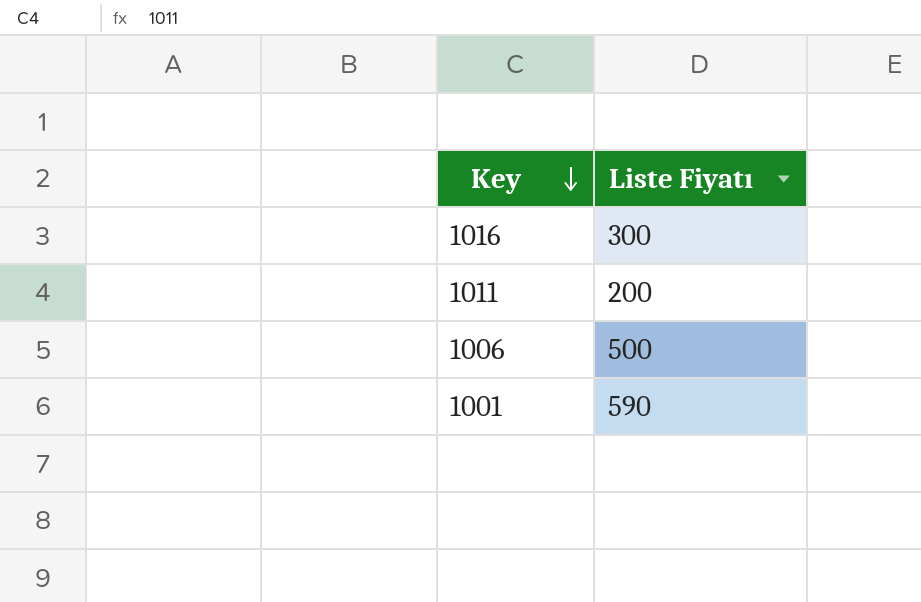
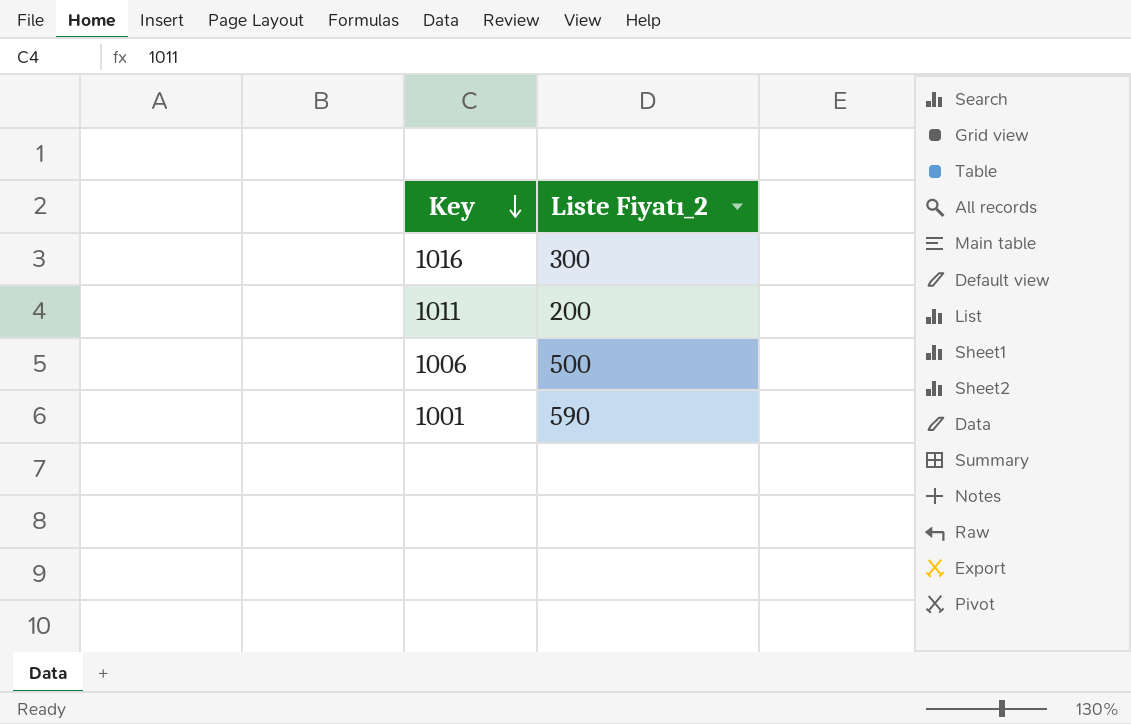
column name: Liste Fiyatı -> Liste Fiyatı_2

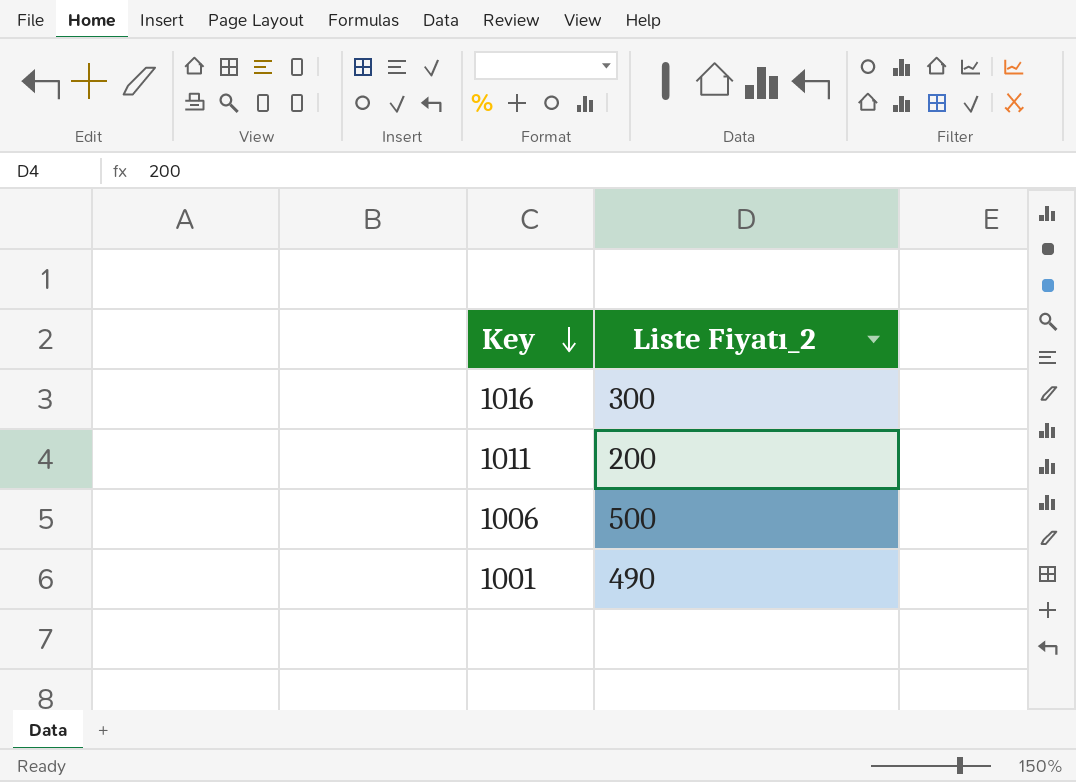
1001 | Liste Fiyatı_2: 590 -> 490

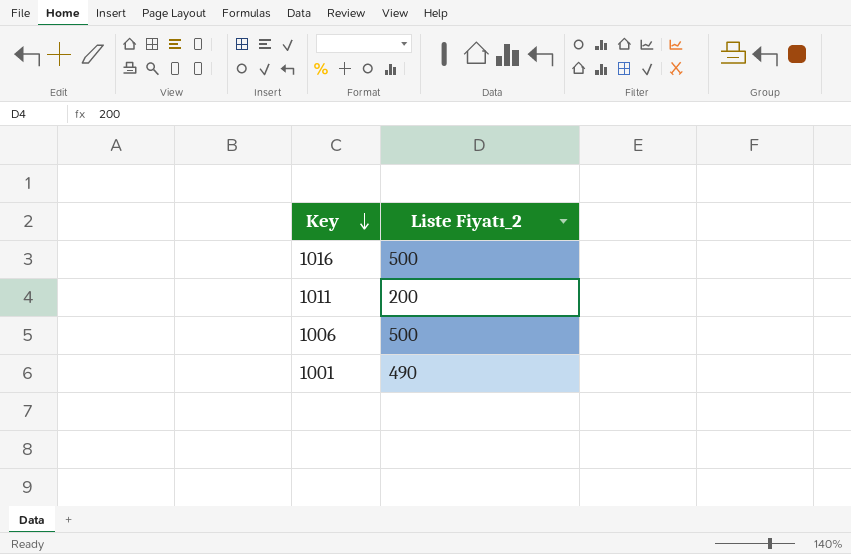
1016 | Liste Fiyatı_2: 300 -> 500

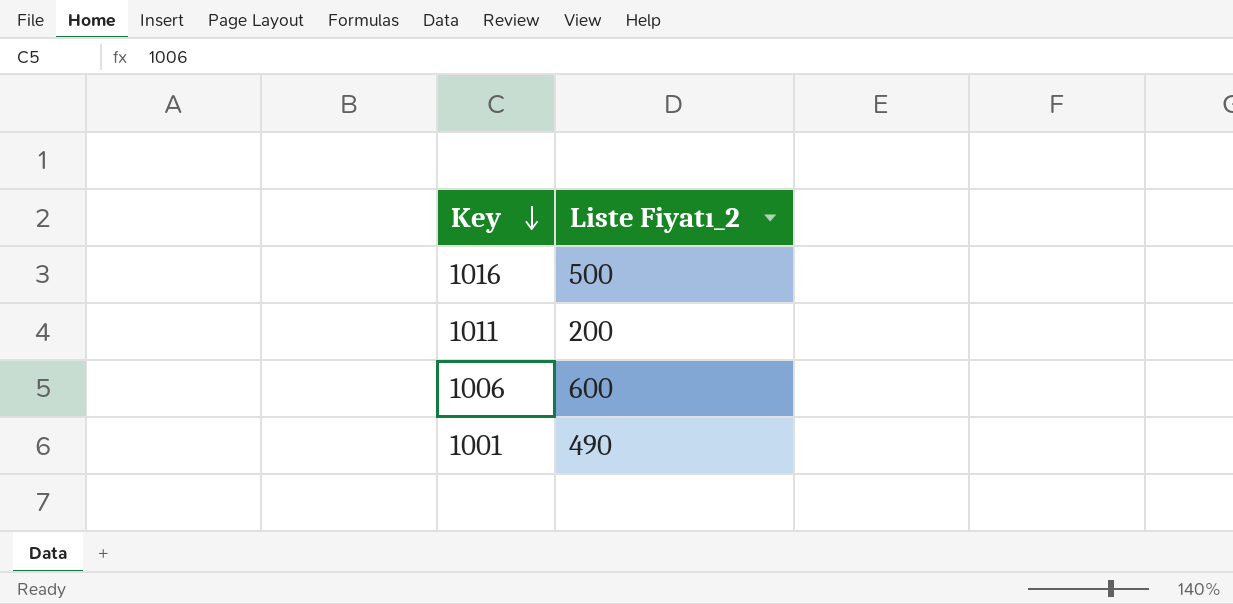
1006 | Liste Fiyatı_2: 500 -> 600

